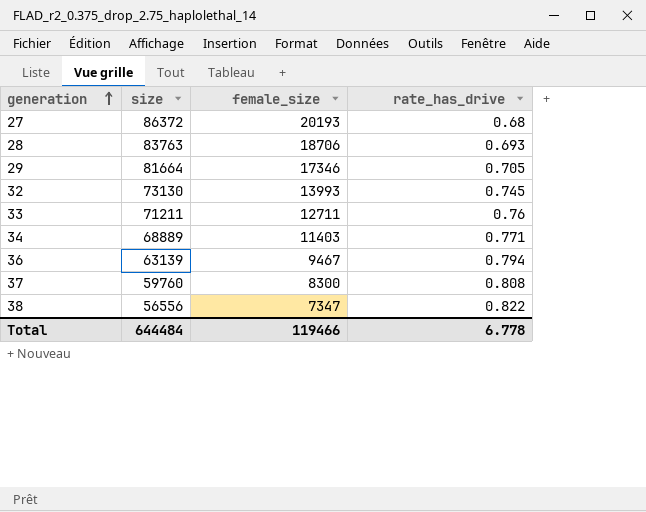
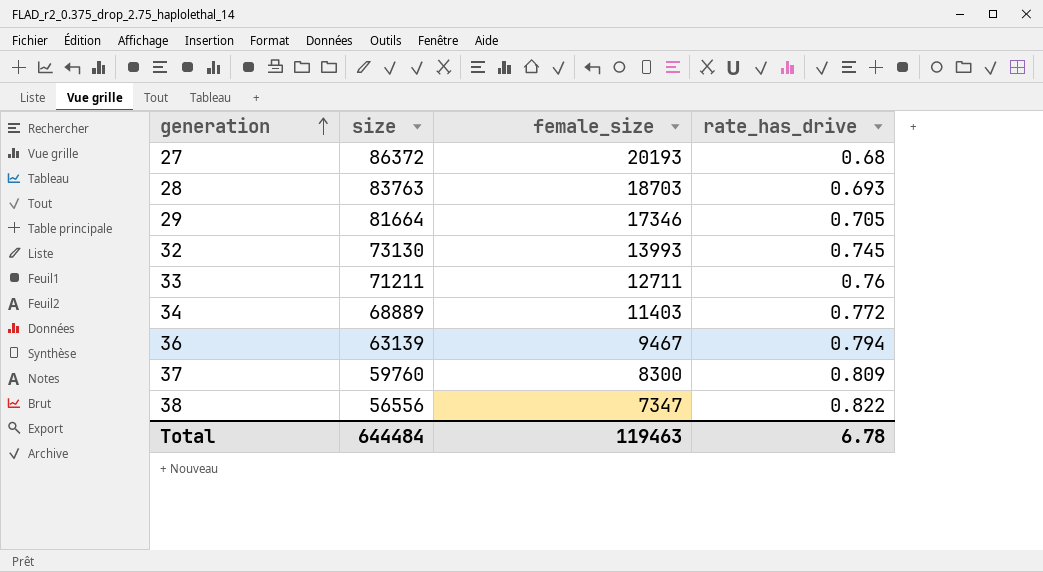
28 | female_size: 18706 -> 18703
34 | rate_has_drive: 0.771 -> 0.772
37 | rate_has_drive: 0.808 -> 0.809
Total | female_size: 119466 -> 119463
Total | rate_has_drive: 6.778 -> 6.78

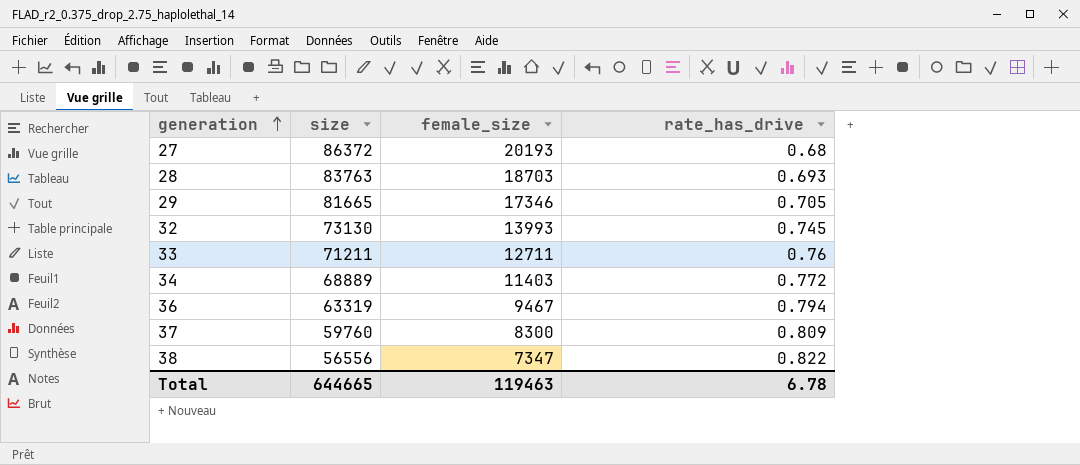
29 | size: 81664 -> 81665
36 | size: 63139 -> 63319
Total | size: 644484 -> 644665

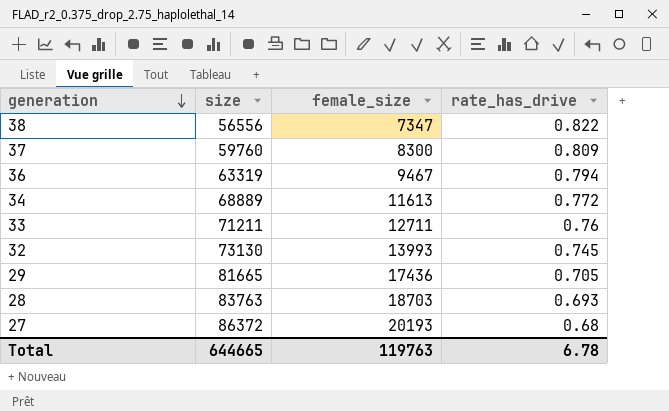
row order: generation ascending -> generation descending
34 | female_size: 11403 -> 11613
29 | female_size: 17346 -> 17436
Total | female_size: 119463 -> 119763

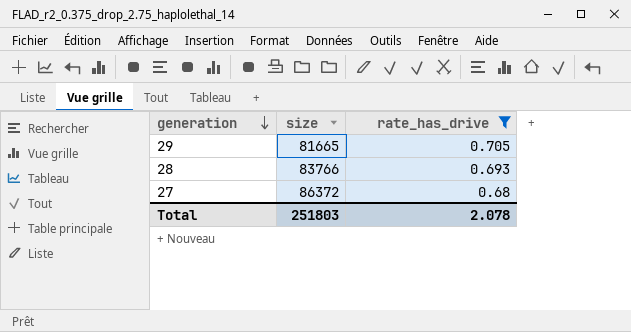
filter: none -> rate_has_drive <= 0.705
column female_size | position: 3 -> none
28 | size: 83763 -> 83766
Total | size: 644665 -> 251803
Total | rate_has_drive: 6.78 -> 2.078

